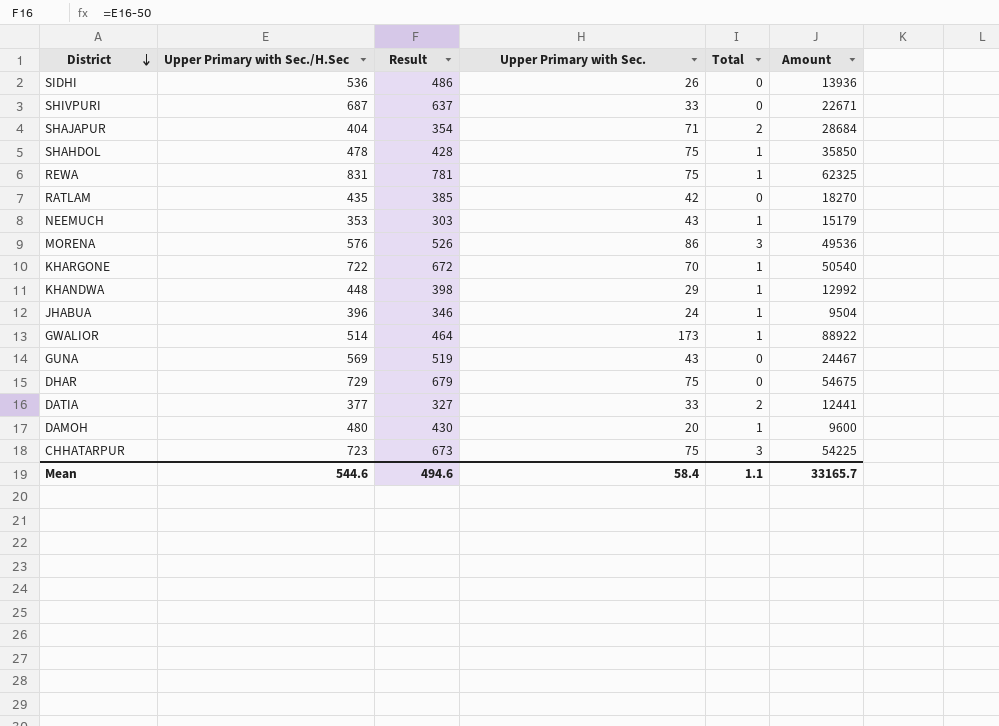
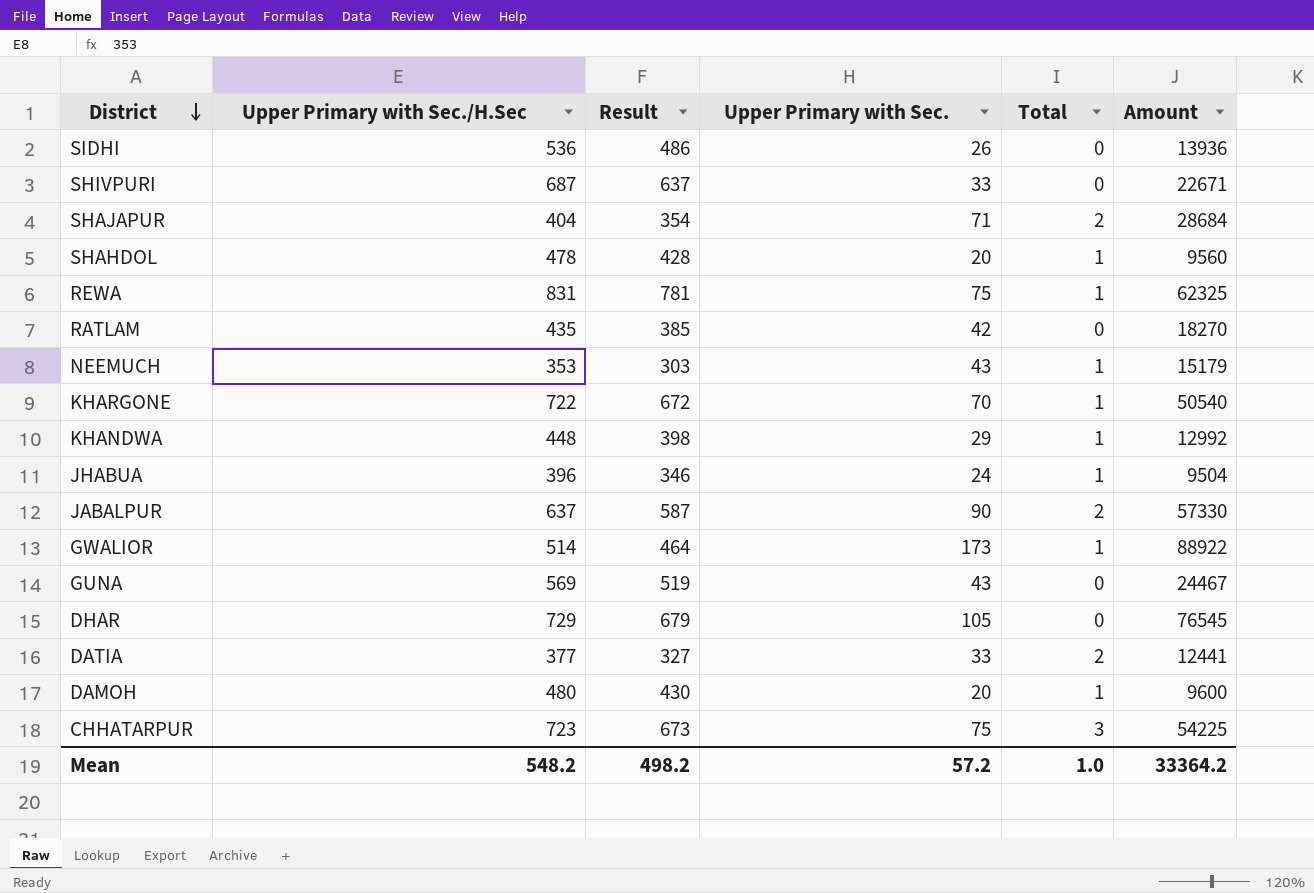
row MORENA: 576 | 526 | 86 | 3 | 49536 -> none
SHAHDOL | Upper Primary with Sec.: 75 -> 20
SHAHDOL | Amount: 35850 -> 9560
row JABALPUR: none -> 637 | 587 | 90 | 2 | 57330
DHAR | Upper Primary with Sec.: 75 -> 105
DHAR | Amount: 54675 -> 76545
Mean | Upper Primary with Sec./H.Sec: 544.6 -> 548.2
Mean | Result: 494.6 -> 498.2
Mean | Upper Primary with Sec.: 58.4 -> 57.2
Mean | Total: 1.1 -> 1.0
Mean | Amount: 33165.7 -> 33364.2

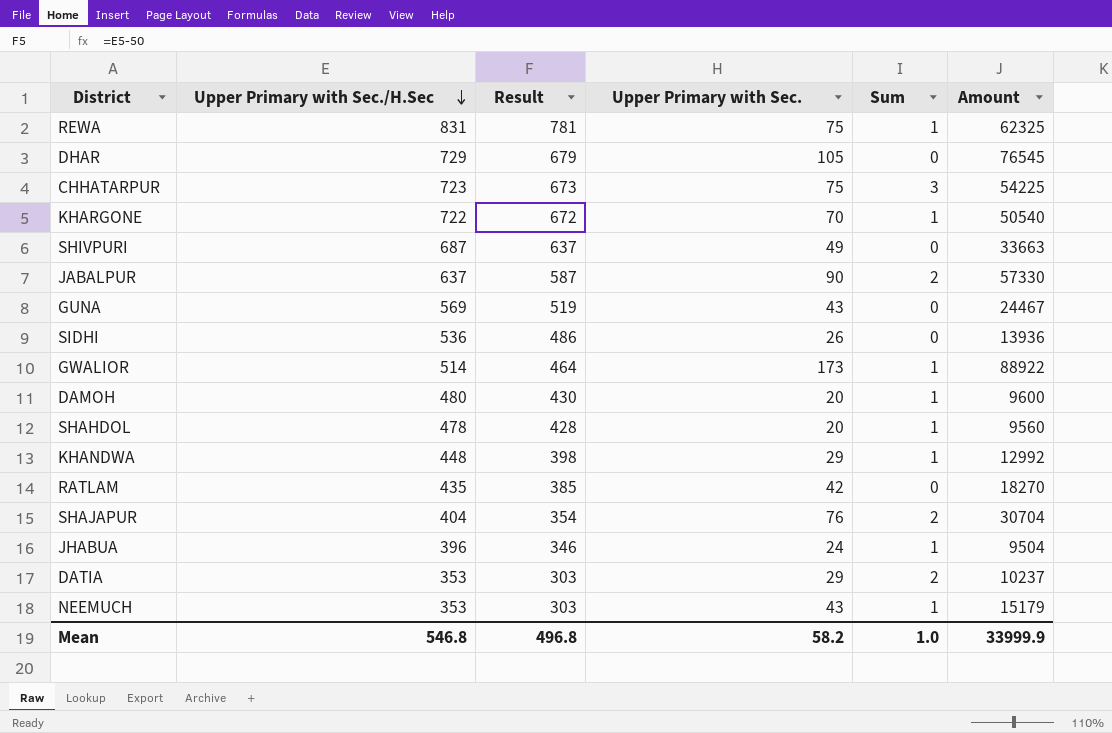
row order: District descending -> Upper Primary with Sec./H.Sec descending
column name: Total -> Sum
SHIVPURI | Upper Primary with Sec.: 33 -> 49
SHIVPURI | Amount: 22671 -> 33663
SHAJAPUR | Upper Primary with Sec.: 71 -> 76
SHAJAPUR | Amount: 28684 -> 30704
DATIA | Upper Primary with Sec./H.Sec: 377 -> 353
DATIA | Result: 327 -> 303
DATIA | Upper Primary with Sec.: 33 -> 29
DATIA | Amount: 12441 -> 10237
Mean | Upper Primary with Sec./H.Sec: 548.2 -> 546.8
Mean | Result: 498.2 -> 496.8
Mean | Upper Primary with Sec.: 57.2 -> 58.2
Mean | Amount: 33364.2 -> 33999.9

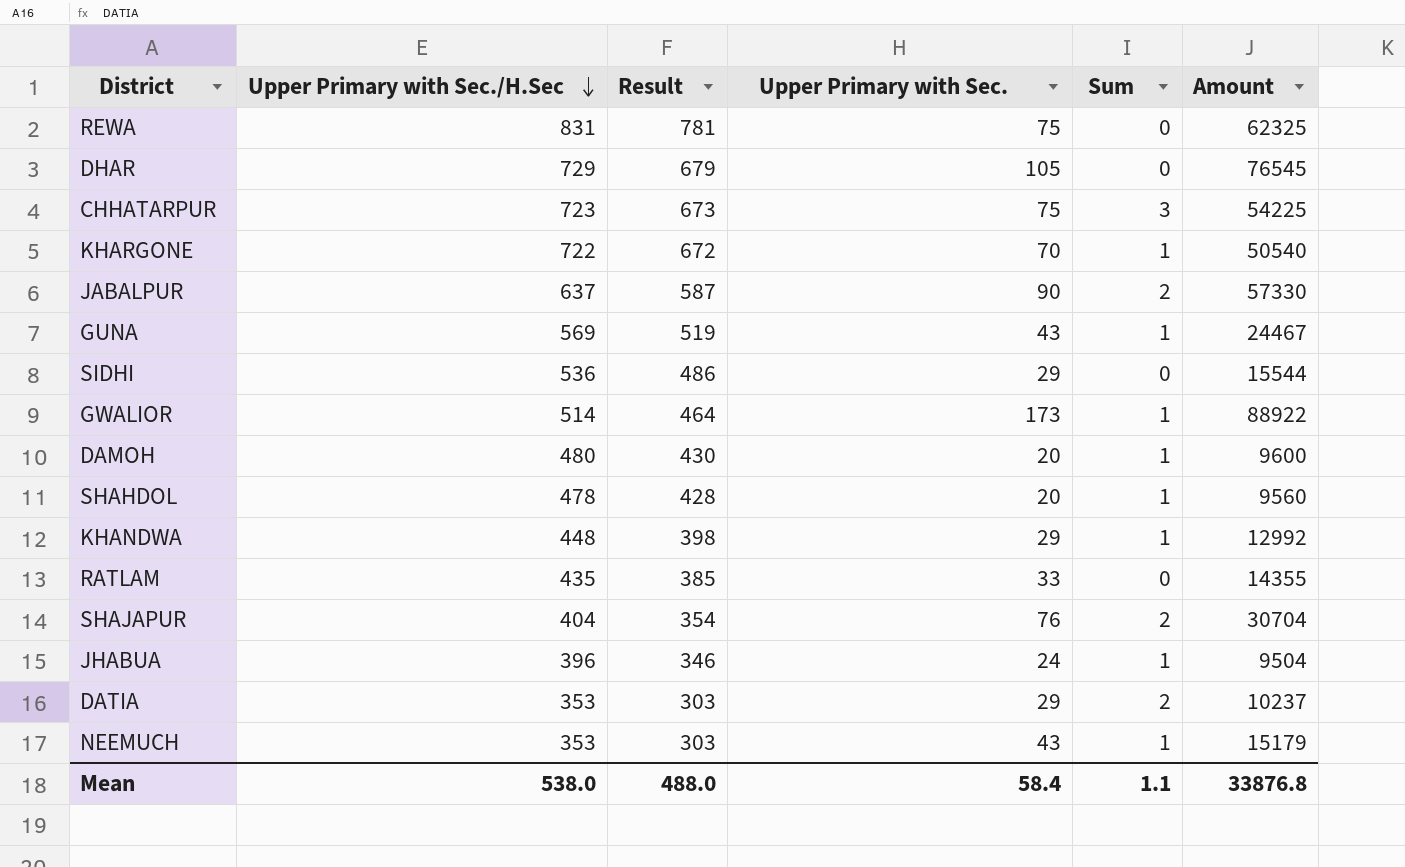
row SHIVPURI: 687 | 637 | 49 | 0 | 33663 -> none
REWA | Sum: 1 -> 0
GUNA | Sum: 0 -> 1
SIDHI | Upper Primary with Sec.: 26 -> 29
SIDHI | Amount: 13936 -> 15544
RATLAM | Upper Primary with Sec.: 42 -> 33
RATLAM | Amount: 18270 -> 14355
Mean | Upper Primary with Sec./H.Sec: 546.8 -> 538.0
Mean | Result: 496.8 -> 488.0
Mean | Upper Primary with Sec.: 58.2 -> 58.4
Mean | Sum: 1.0 -> 1.1
Mean | Amount: 33999.9 -> 33876.8

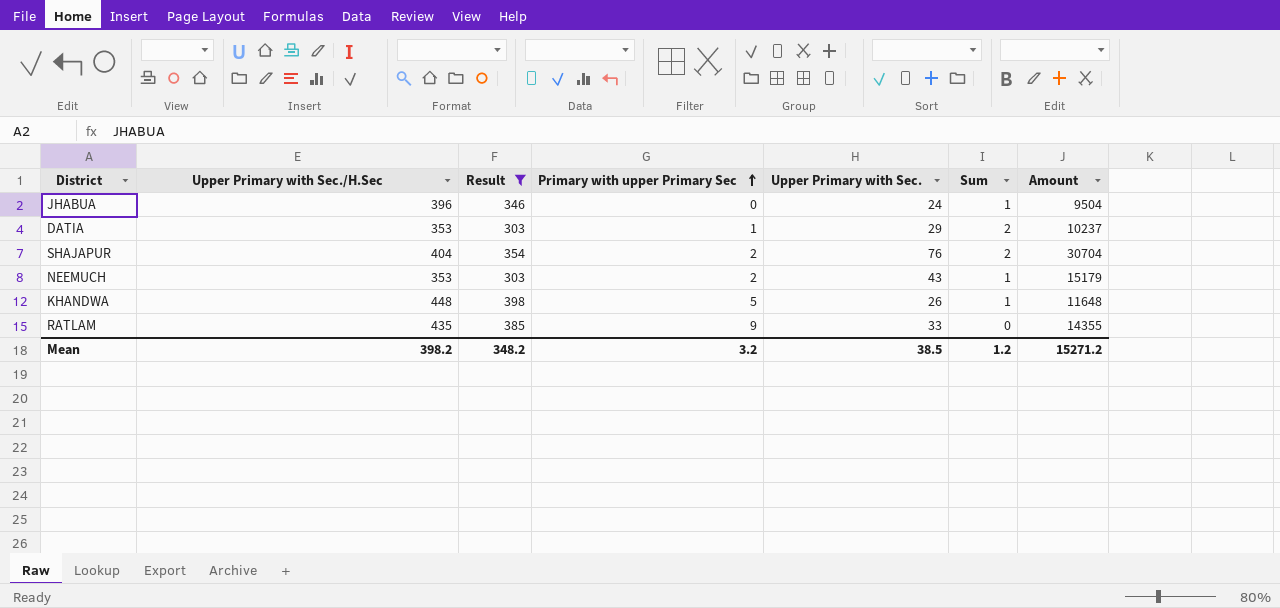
filter: none -> Result <= 398
row order: Upper Primary with Sec./H.Sec descending -> Primary with upper Primary Sec ascending
column Primary with upper Primary Sec | position: none -> 4
KHANDWA | Upper Primary with Sec.: 29 -> 26
KHANDWA | Amount: 12992 -> 11648
Mean | Upper Primary with Sec./H.Sec: 538.0 -> 398.2
Mean | Result: 488.0 -> 348.2
Mean | Upper Primary with Sec.: 58.4 -> 38.5
Mean | Sum: 1.1 -> 1.2
Mean | Amount: 33876.8 -> 15271.2

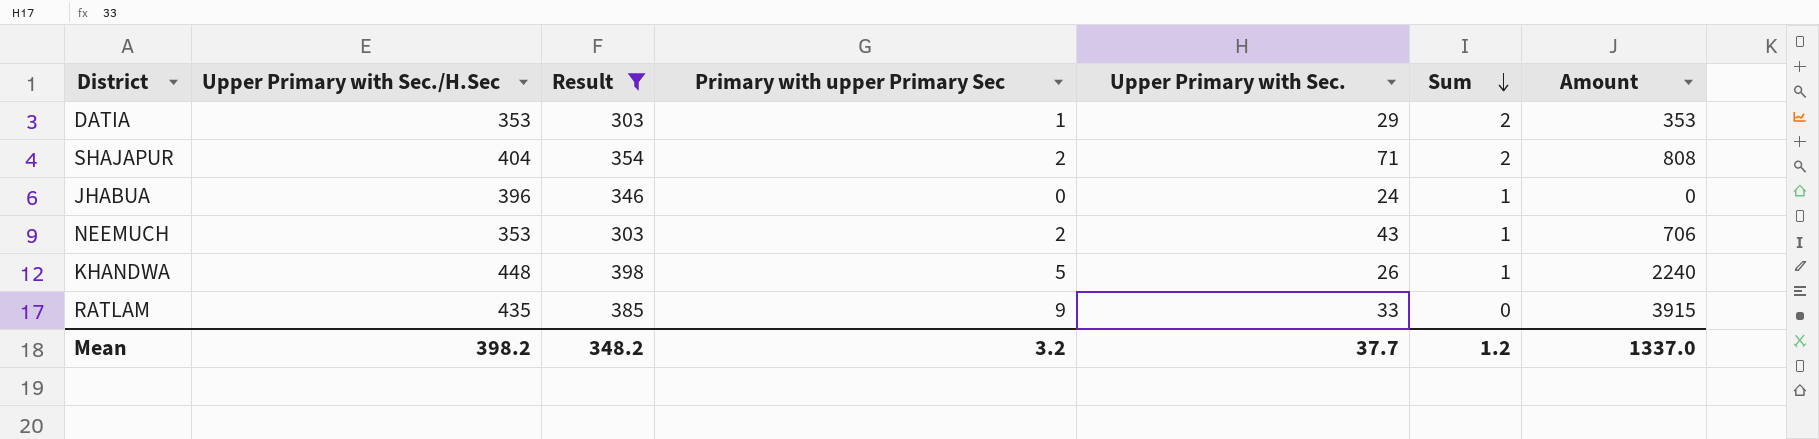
row order: Primary with upper Primary Sec ascending -> Sum descending
column Amount | formula: [Upper Primary with Sec./H.Sec] * [Upper Primary with Sec.] -> [Upper Primary with Sec./H.Sec] * [Primary with upper Primary Sec]
SHAJAPUR | Upper Primary with Sec.: 76 -> 71
Mean | Upper Primary with Sec.: 38.5 -> 37.7
Mean | Amount: 15271.2 -> 1337.0

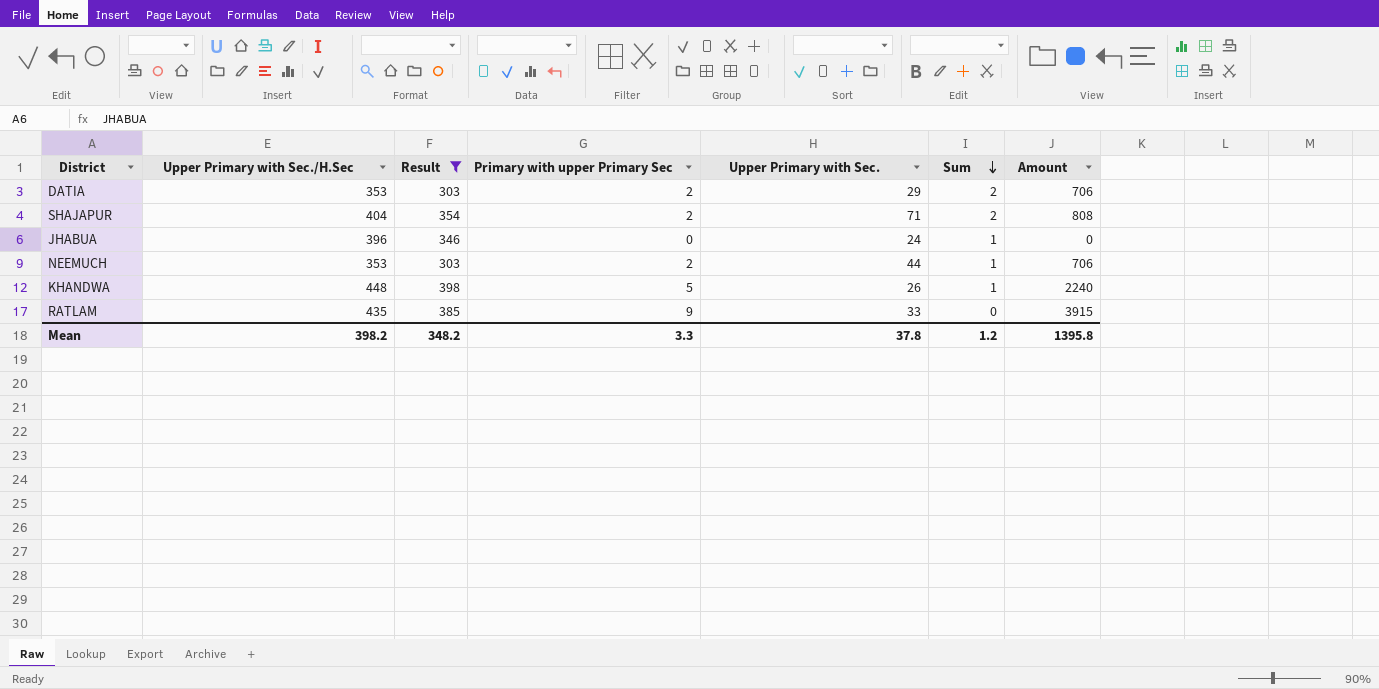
DATIA | Primary with upper Primary Sec: 1 -> 2
DATIA | Amount: 353 -> 706
NEEMUCH | Upper Primary with Sec.: 43 -> 44
Mean | Primary with upper Primary Sec: 3.2 -> 3.3
Mean | Upper Primary with Sec.: 37.7 -> 37.8
Mean | Amount: 1337.0 -> 1395.8

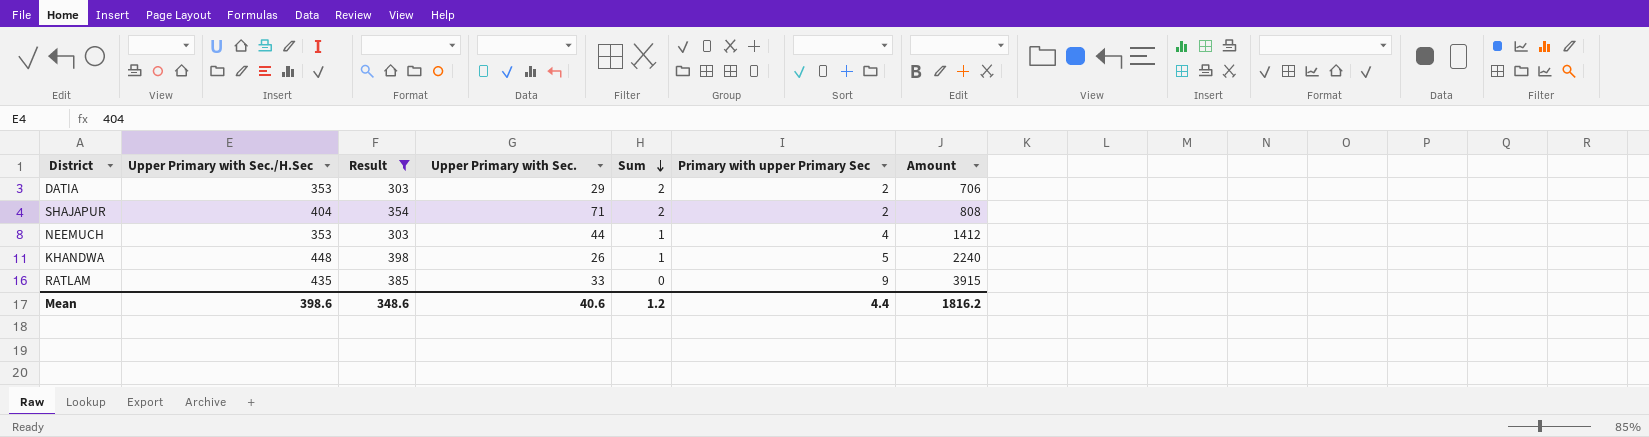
column Primary with upper Primary Sec | position: 4 -> 6
row JHABUA: 396 | 346 | 0 | 24 | 1 | 0 -> none
NEEMUCH | Primary with upper Primary Sec: 2 -> 4
NEEMUCH | Amount: 706 -> 1412
Mean | Upper Primary with Sec./H.Sec: 398.2 -> 398.6
Mean | Result: 348.2 -> 348.6
Mean | Upper Primary with Sec.: 37.8 -> 40.6
Mean | Primary with upper Primary Sec: 3.3 -> 4.4
Mean | Amount: 1395.8 -> 1816.2

